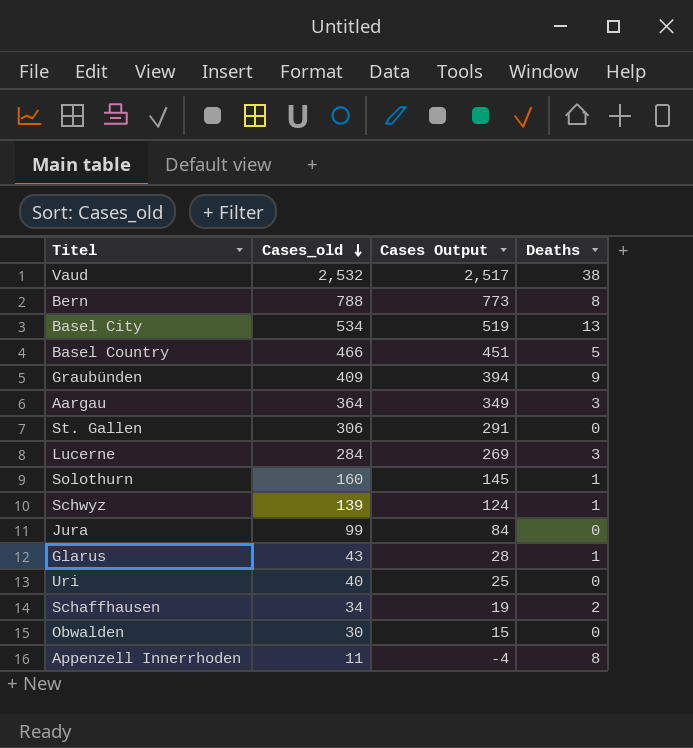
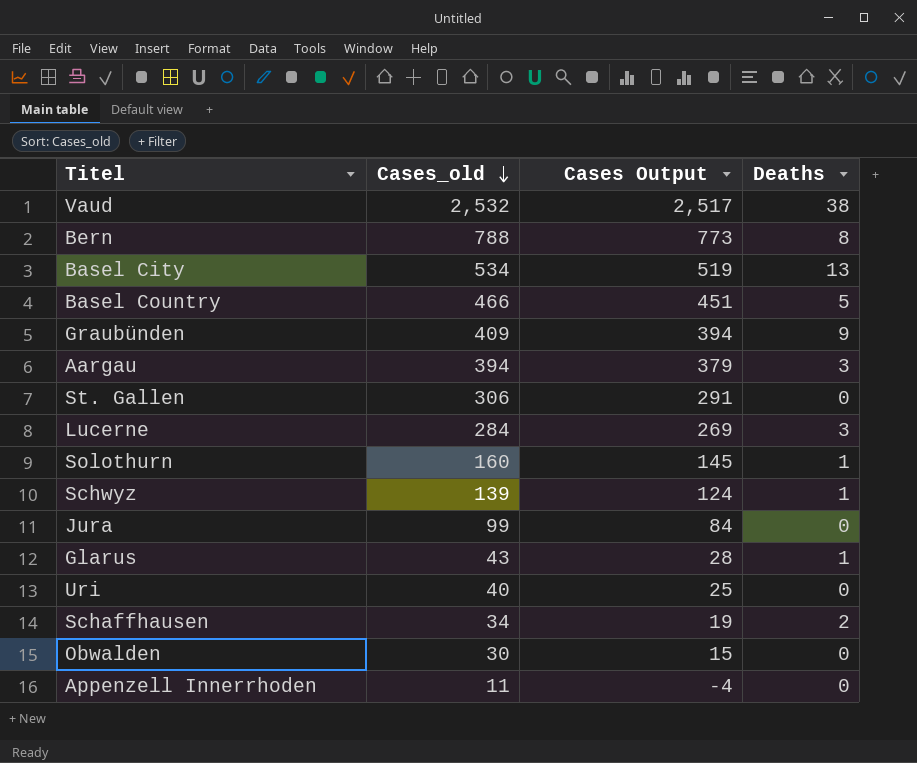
Aargau | Cases_old: 364 -> 394
Aargau | Cases Output: 349 -> 379
Appenzell Innerrhoden | Deaths: 8 -> 0

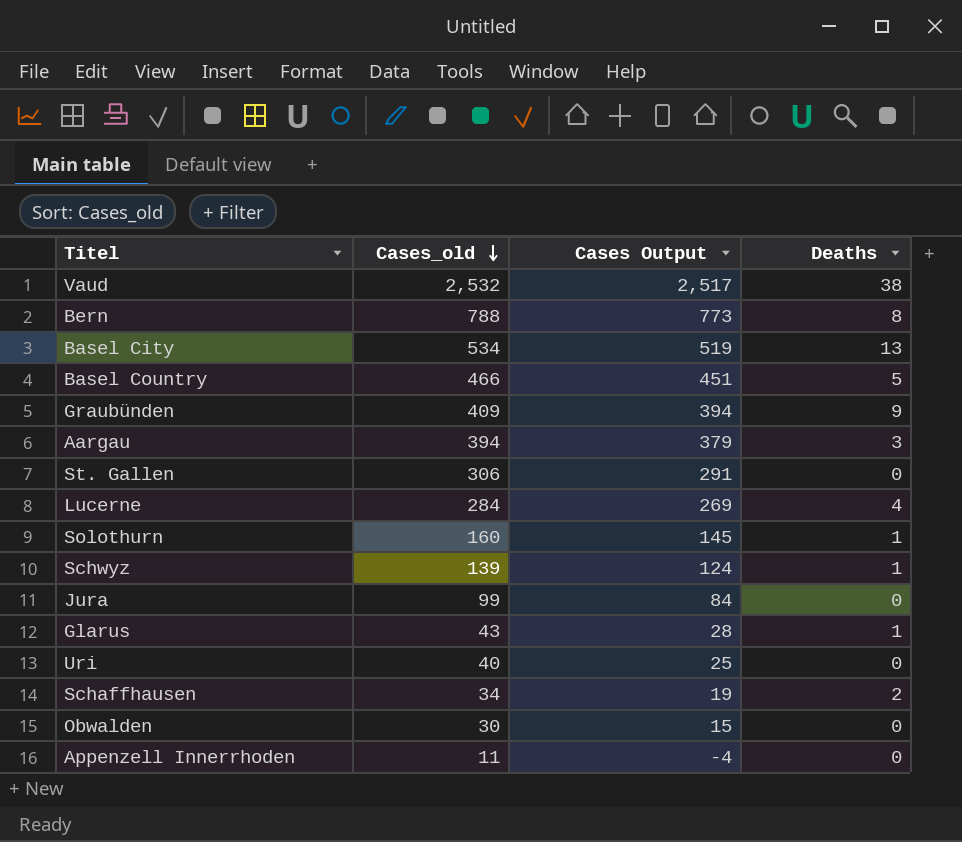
Lucerne | Deaths: 3 -> 4

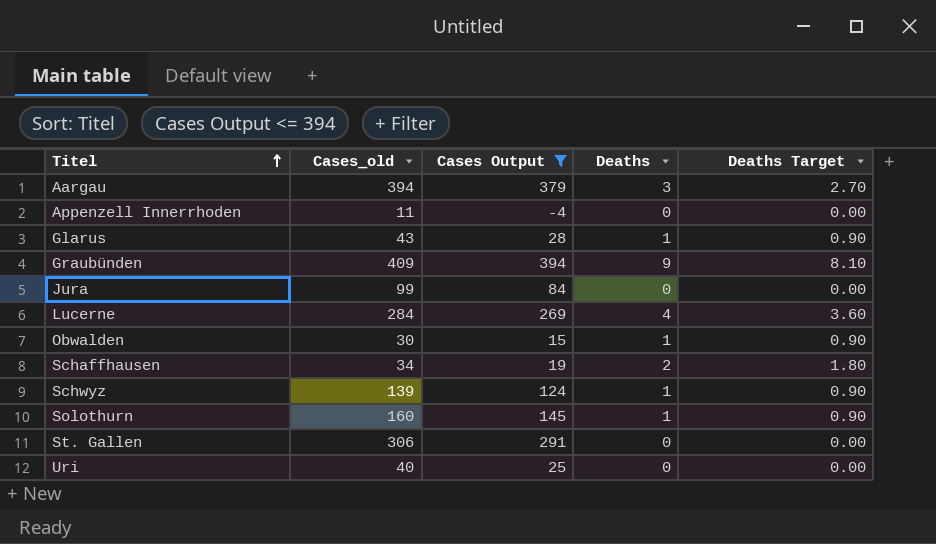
filter: none -> Cases Output <= 394
row order: Cases_old descending -> Titel ascending
column Deaths Target | formula: none -> [Deaths] * 0.9
Obwalden | Deaths: 0 -> 1

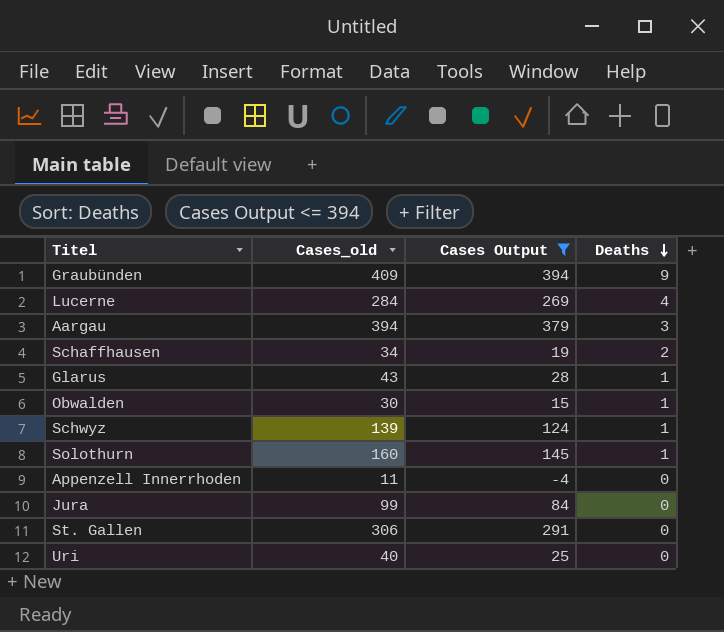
row order: Titel ascending -> Deaths descending
column Deaths Target | formula: [Deaths] * 0.9 -> none

